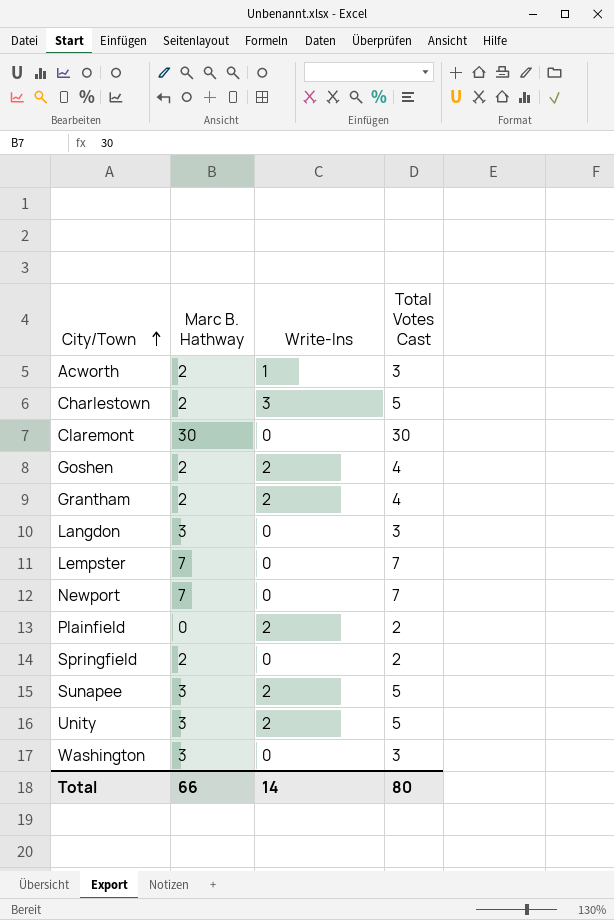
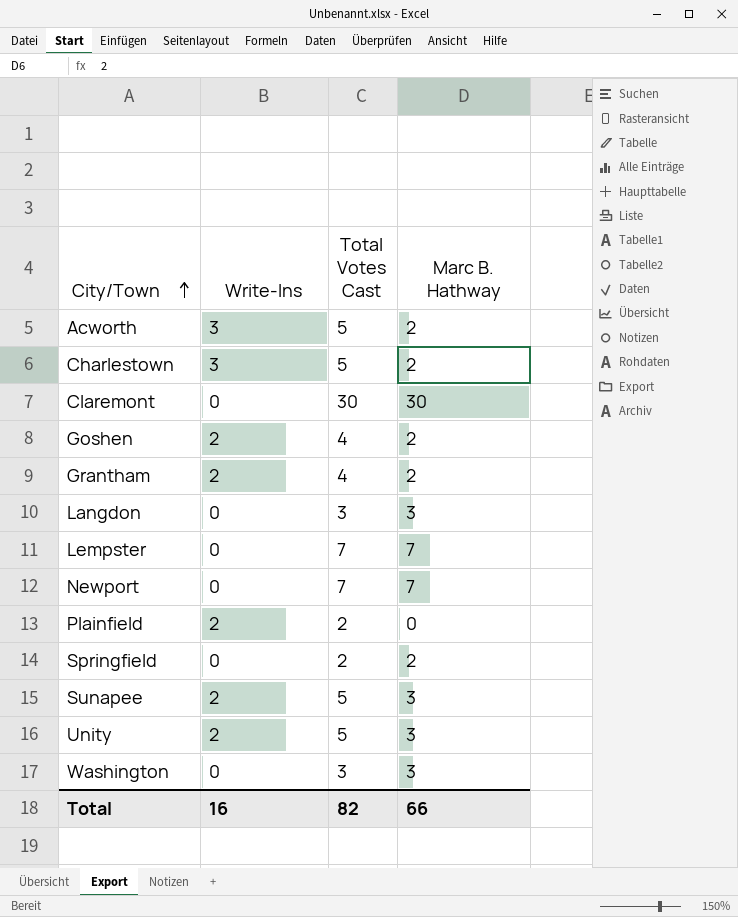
column Marc B. Hathway | position: 2 -> 4
Acworth | Write-Ins: 1 -> 3
Acworth | Total Votes Cast: 3 -> 5
Total | Write-Ins: 14 -> 16
Total | Total Votes Cast: 80 -> 82

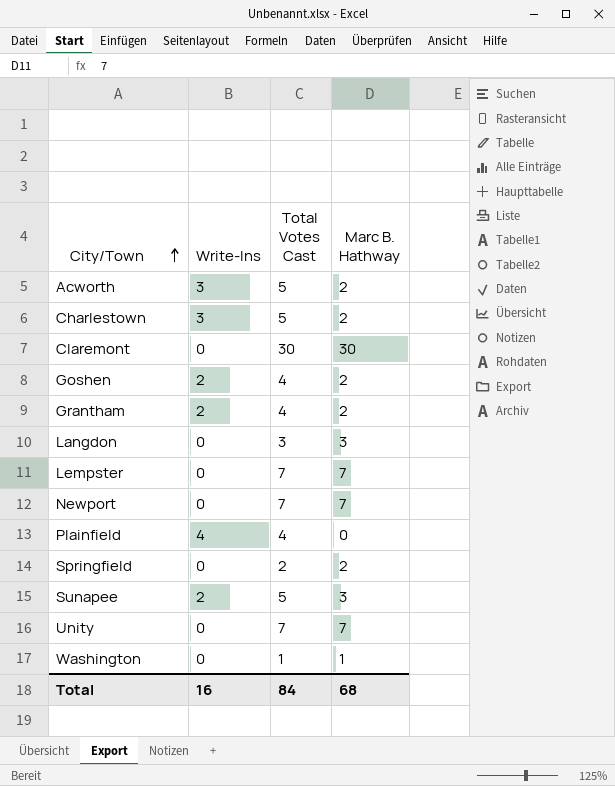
Plainfield | Write-Ins: 2 -> 4
Plainfield | Total Votes Cast: 2 -> 4
Unity | Write-Ins: 2 -> 0
Unity | Total Votes Cast: 5 -> 7
Unity | Marc B. Hathway: 3 -> 7
Washington | Total Votes Cast: 3 -> 1
Washington | Marc B. Hathway: 3 -> 1
Total | Total Votes Cast: 82 -> 84
Total | Marc B. Hathway: 66 -> 68

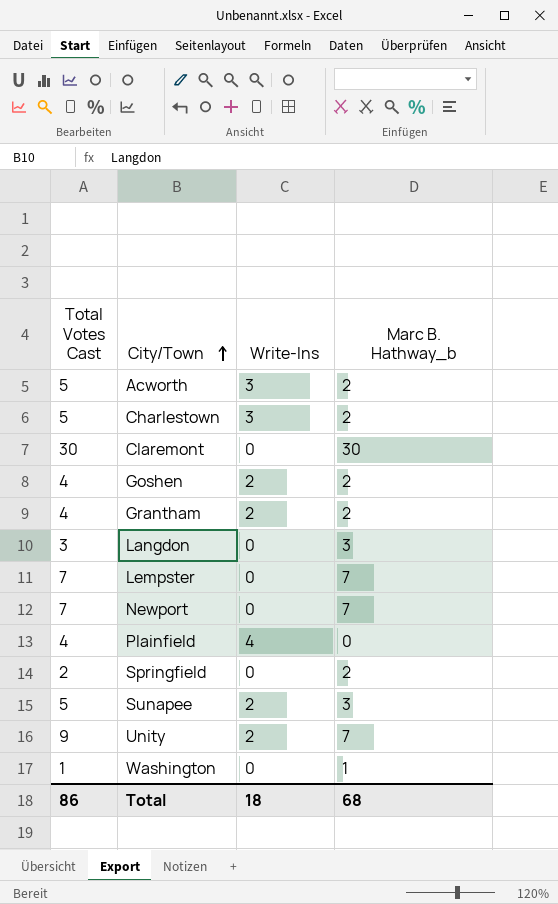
column Total Votes Cast | position: 3 -> 1
column name: Marc B. Hathway -> Marc B. Hathway_b
Unity | Total Votes Cast: 7 -> 9
Unity | Write-Ins: 0 -> 2
Total | Total Votes Cast: 84 -> 86
Total | Write-Ins: 16 -> 18

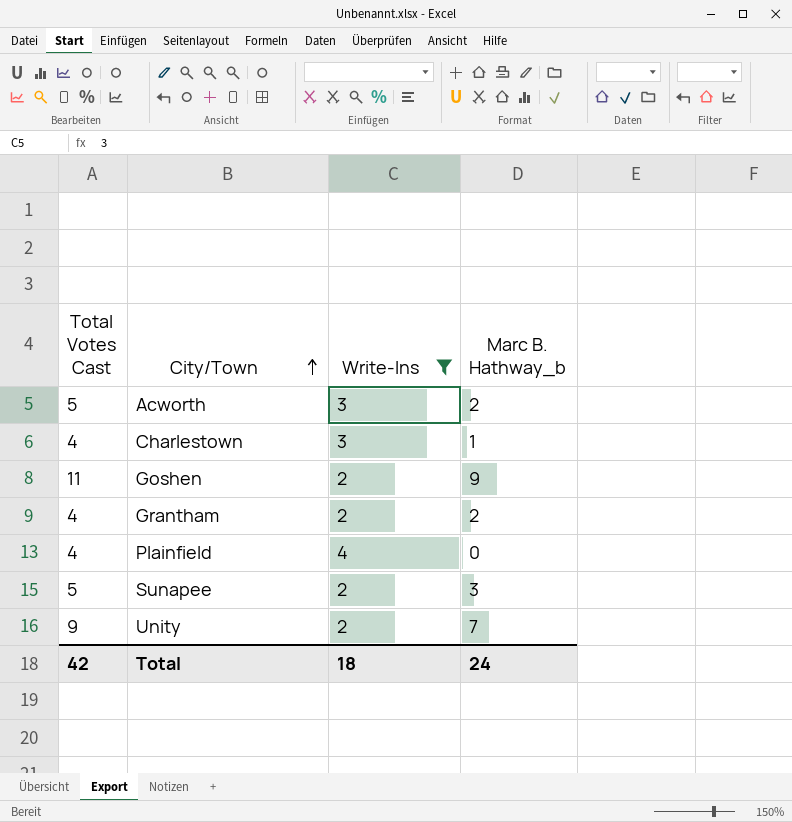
filter: none -> Write-Ins != 0
Charlestown | Total Votes Cast: 5 -> 4
Charlestown | Marc B. Hathway_b: 2 -> 1
Goshen | Total Votes Cast: 4 -> 11
Goshen | Marc B. Hathway_b: 2 -> 9
Total | Total Votes Cast: 86 -> 42
Total | Marc B. Hathway_b: 68 -> 24

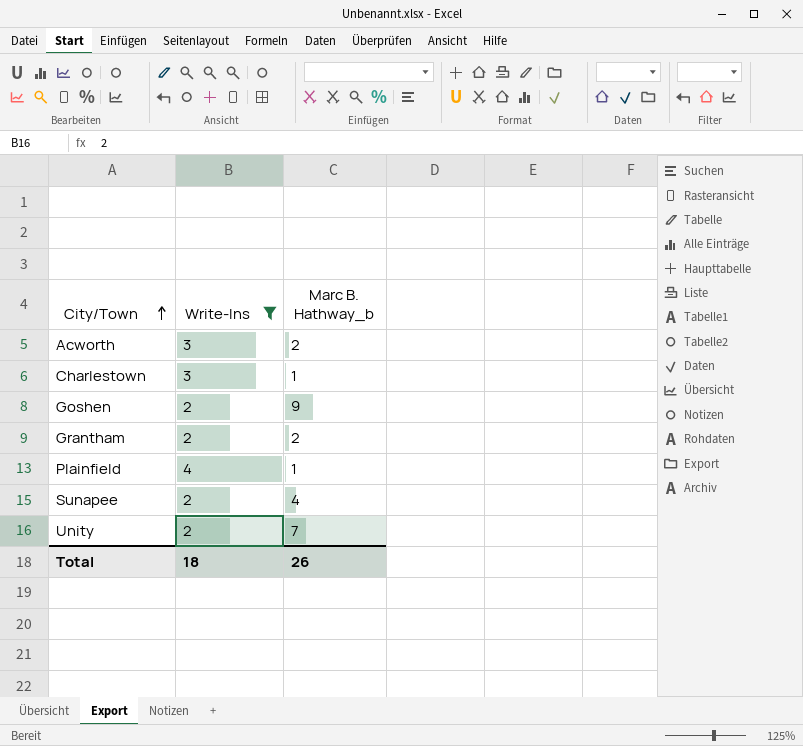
column Total Votes Cast | formula: [Write-Ins] + [Marc B. Hathway_b] -> none
Plainfield | Marc B. Hathway_b: 0 -> 1
Sunapee | Marc B. Hathway_b: 3 -> 4
Total | Marc B. Hathway_b: 24 -> 26

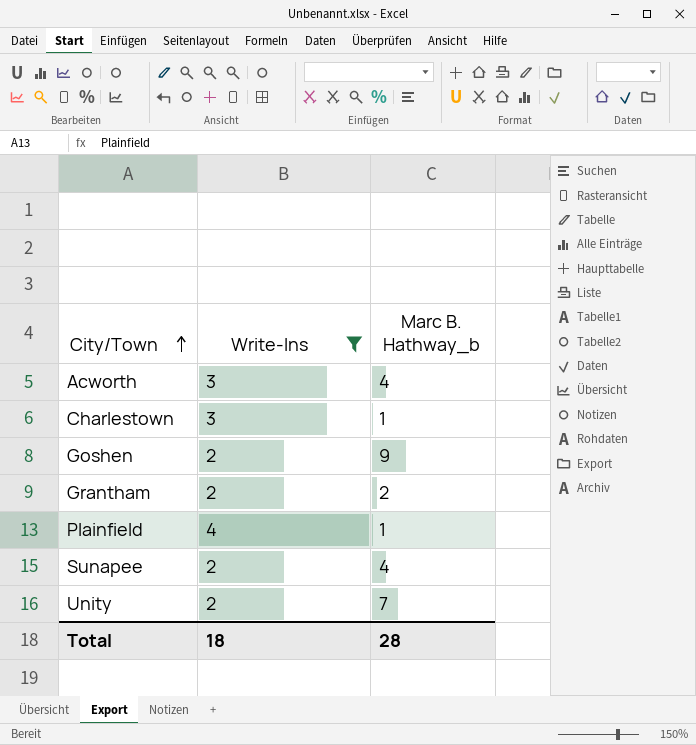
Acworth | Marc B. Hathway_b: 2 -> 4
Total | Marc B. Hathway_b: 26 -> 28

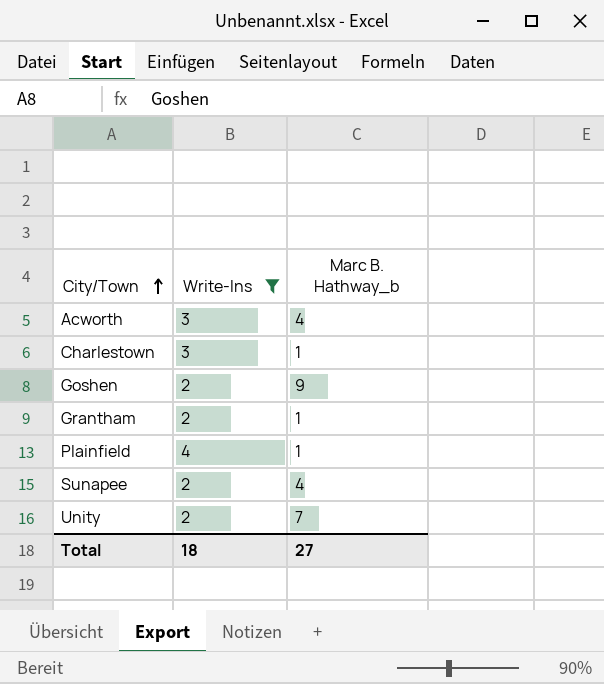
Grantham | Marc B. Hathway_b: 2 -> 1
Total | Marc B. Hathway_b: 28 -> 27

